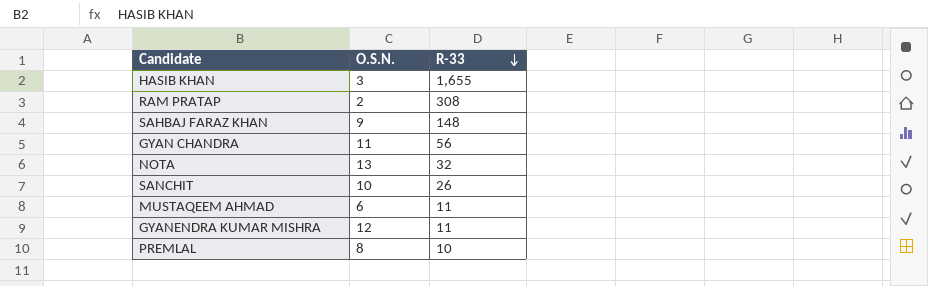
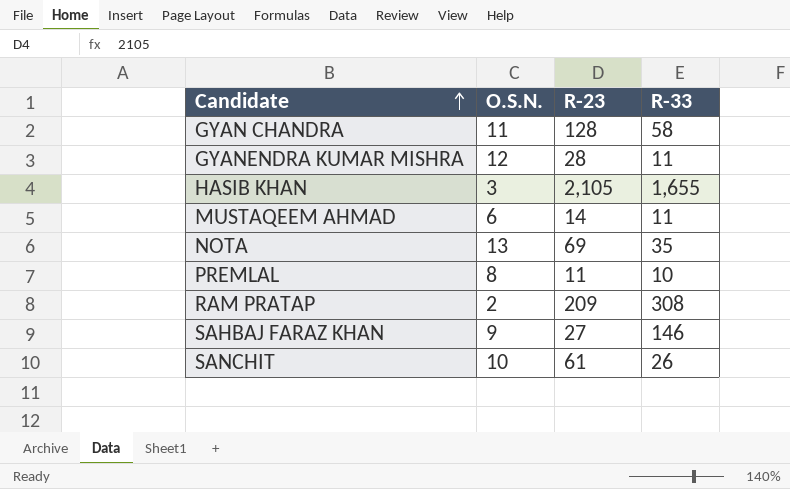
row order: R-33 descending -> Candidate ascending
column R-23 | position: none -> 3
GYAN CHANDRA | R-33: 56 -> 58
NOTA | R-33: 32 -> 35
SAHBAJ FARAZ KHAN | R-33: 148 -> 146

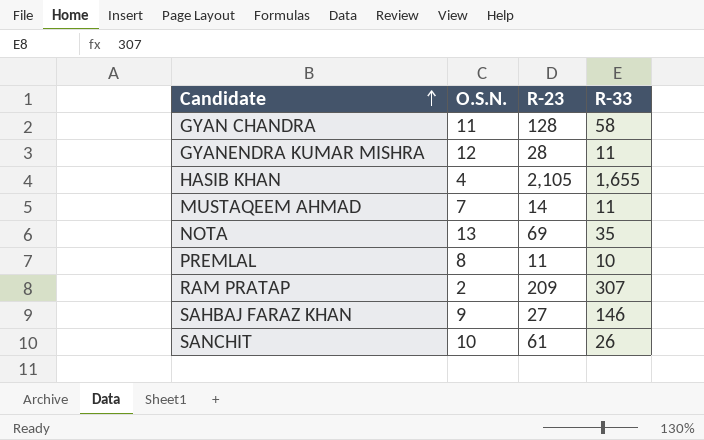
HASIB KHAN | O.S.N.: 3 -> 4
MUSTAQEEM AHMAD | O.S.N.: 6 -> 7
RAM PRATAP | R-33: 308 -> 307

